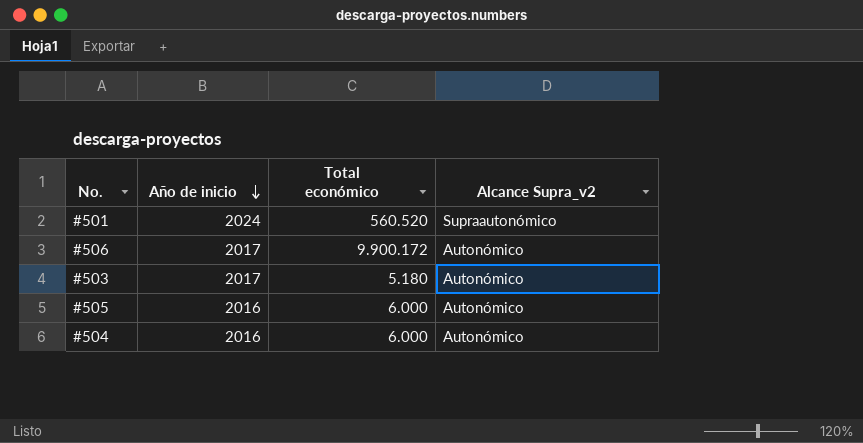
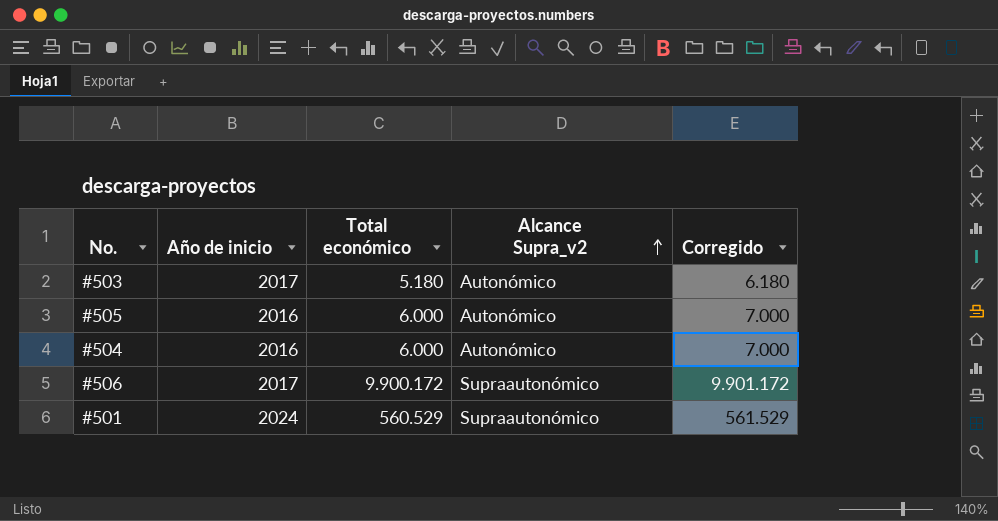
row order: Año de inicio descending -> Alcance Supra_v2 ascending
column Corregido | formula: none -> [Total económico] + 1000
#506 | Alcance Supra_v2: Autonómico -> Supraautonómico
#501 | Total económico: 560.520 -> 560.529

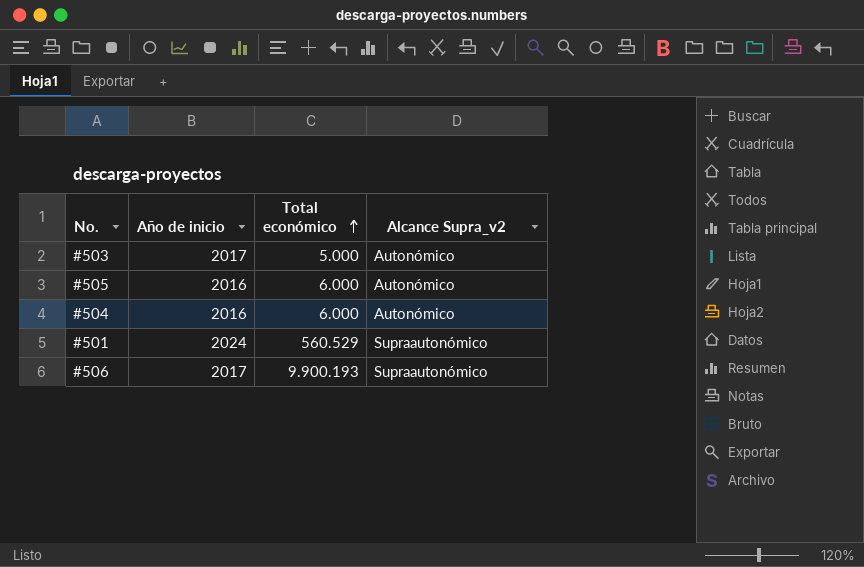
row order: Alcance Supra_v2 ascending -> Total económico ascending
column Corregido | formula: [Total económico] + 1000 -> none
#503 | Total económico: 5.180 -> 5.000
#506 | Total económico: 9.900.172 -> 9.900.193

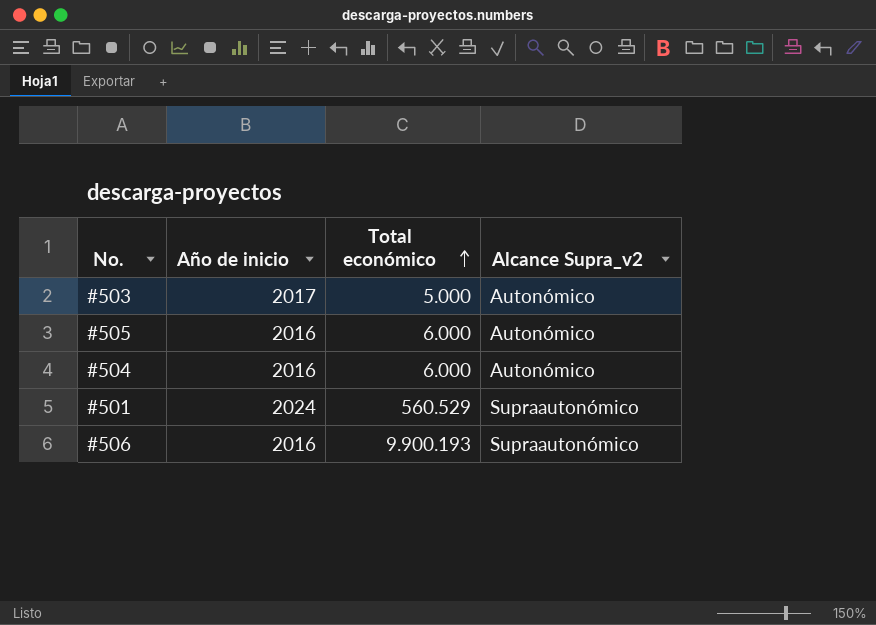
#506 | Año de inicio: 2017 -> 2016

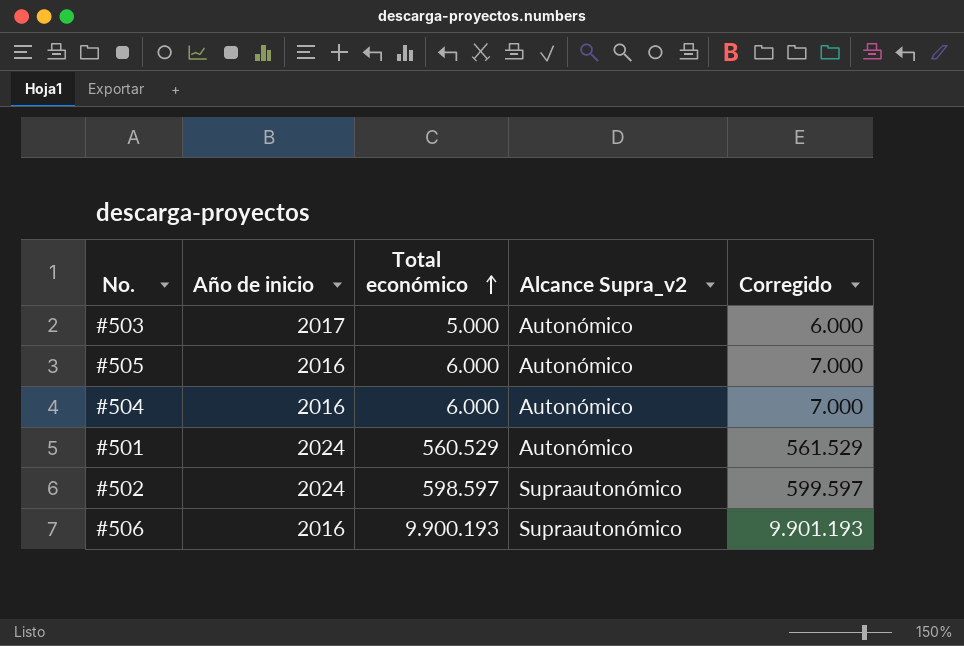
column Corregido | formula: none -> [Total económico] + 1000
#501 | Alcance Supra_v2: Supraautonómico -> Autonómico
row #502: none -> 2024 | 598.597 | Supraautonómico | 599.597

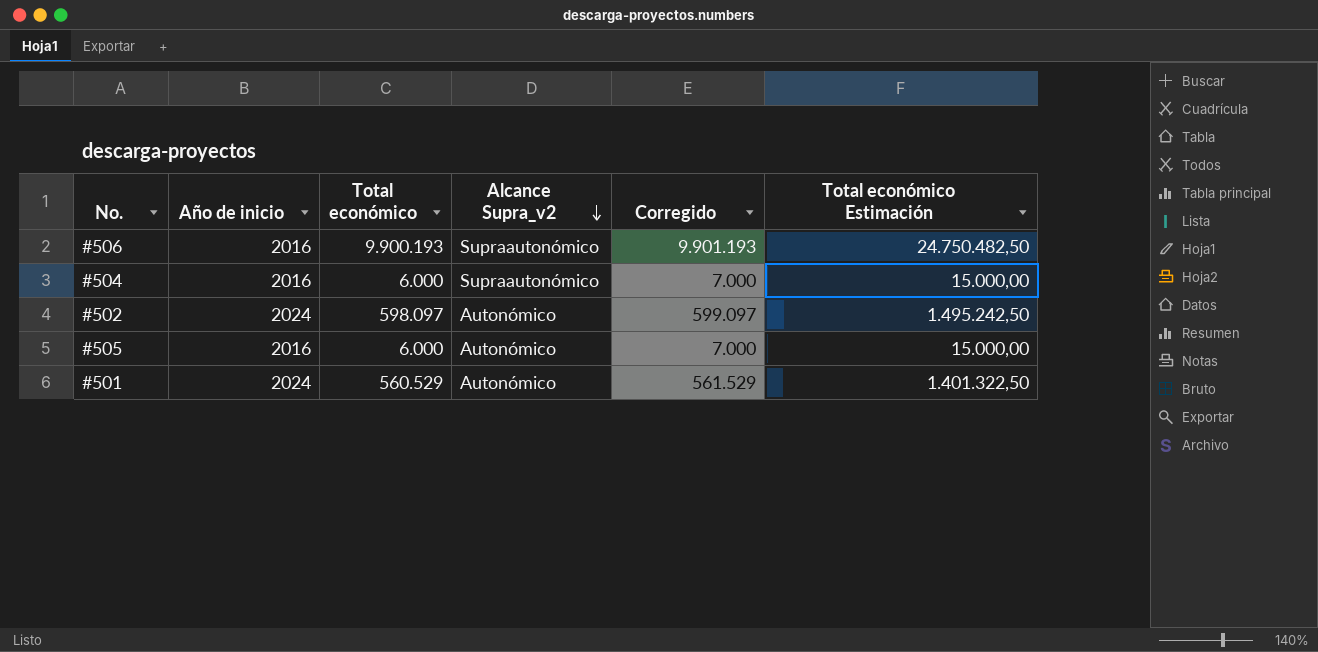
row order: Total económico ascending -> Alcance Supra_v2 descending
column Total económico Estimación | formula: none -> [Total económico] * 2,5
row #503: 2017 | 5.000 | Autonómico | 6.000 -> none
#504 | Alcance Supra_v2: Autonómico -> Supraautonómico
#502 | Total económico: 598.597 -> 598.097
#502 | Alcance Supra_v2: Supraautonómico -> Autonómico
#502 | Corregido: 599.597 -> 599.097

